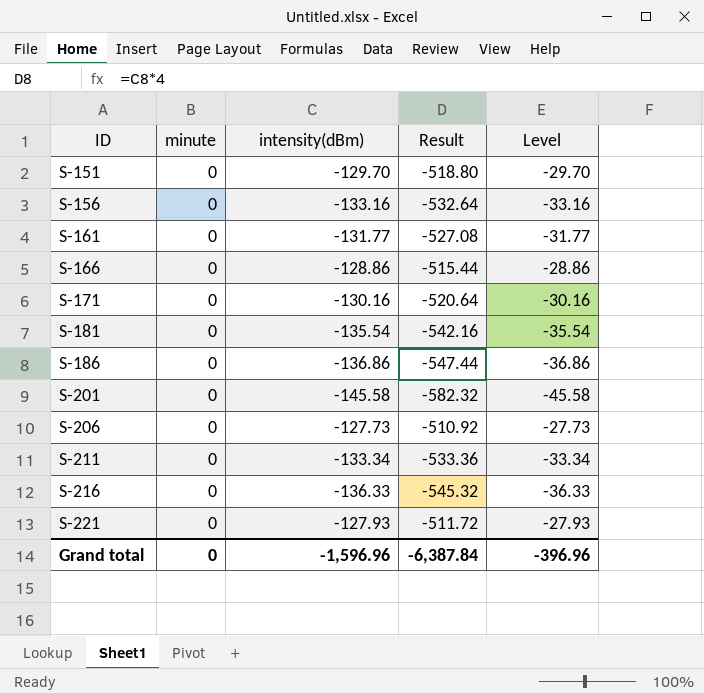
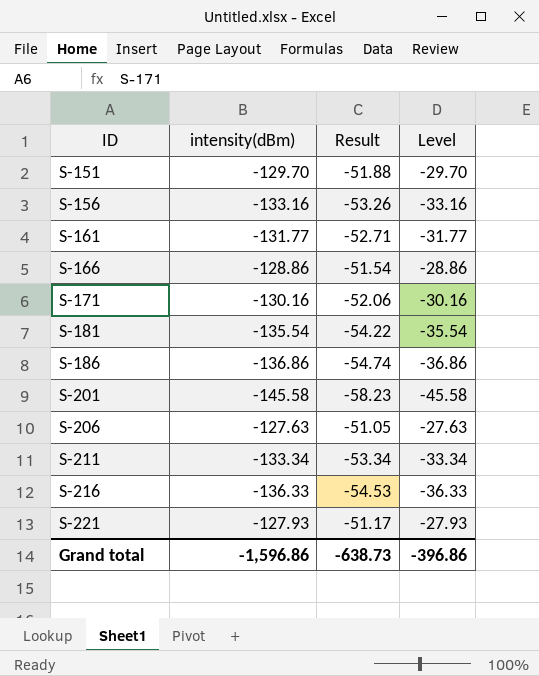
column minute | position: 2 -> none
column Result | formula: [intensity(dBm)] * 4 -> [intensity(dBm)] * 0.4
S-206 | intensity(dBm): -127.73 -> -127.63
S-206 | Level: -27.73 -> -27.63
Grand total | intensity(dBm): -1,596.96 -> -1,596.86
Grand total | Result: -6,387.84 -> -638.73
Grand total | Level: -396.96 -> -396.86

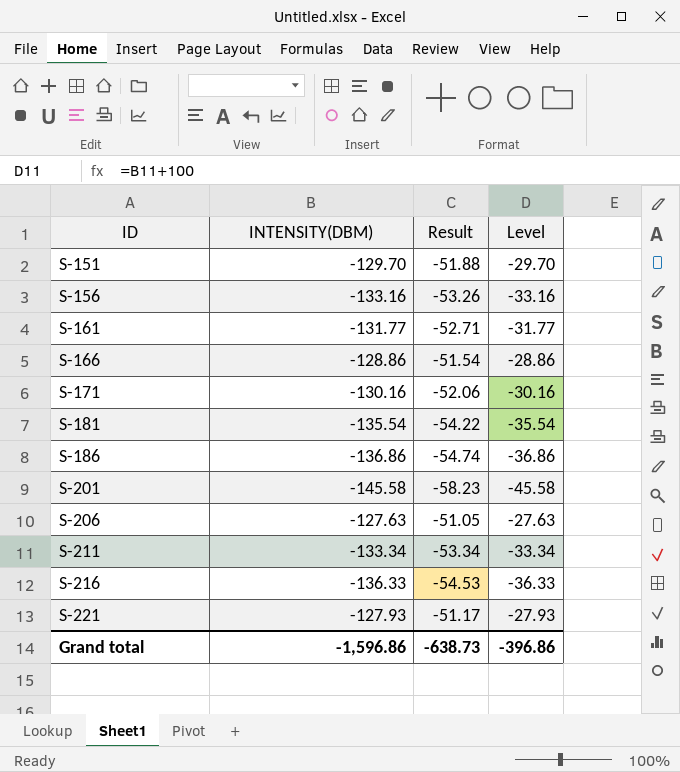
column name: intensity(dBm) -> INTENSITY(DBM)

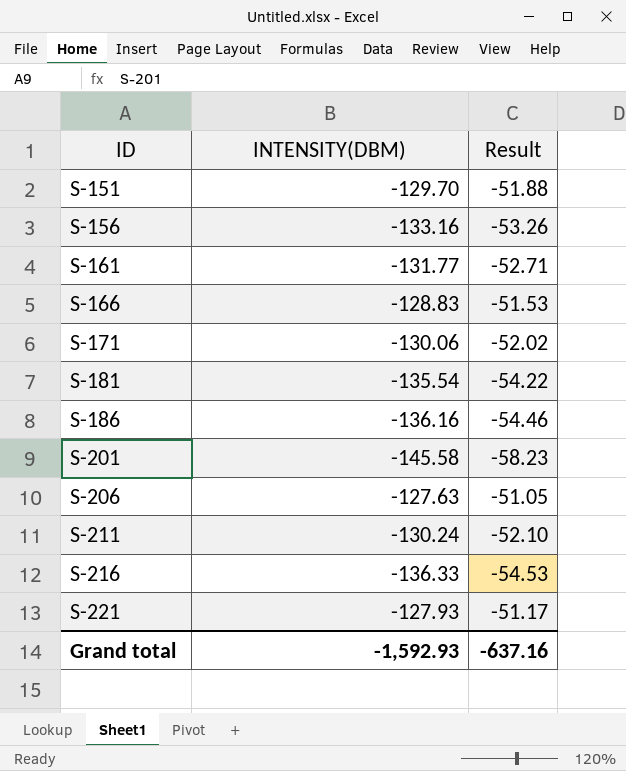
column Level | formula: [INTENSITY(DBM)] + 100 -> none
S-166 | INTENSITY(DBM): -128.86 -> -128.83
S-166 | Result: -51.54 -> -51.53
S-171 | INTENSITY(DBM): -130.16 -> -130.06
S-171 | Result: -52.06 -> -52.02
S-186 | INTENSITY(DBM): -136.86 -> -136.16
S-186 | Result: -54.74 -> -54.46
S-211 | INTENSITY(DBM): -133.34 -> -130.24
S-211 | Result: -53.34 -> -52.10
Grand total | INTENSITY(DBM): -1,596.86 -> -1,592.93
Grand total | Result: -638.73 -> -637.16

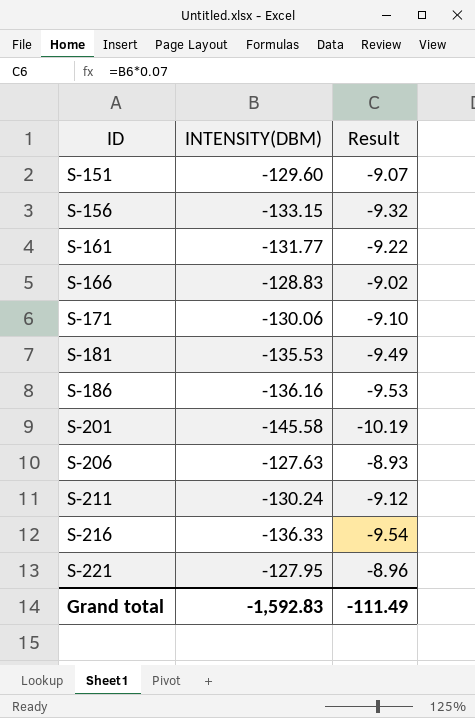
column Result | formula: [INTENSITY(DBM)] * 0.4 -> [INTENSITY(DBM)] * 0.07
S-151 | INTENSITY(DBM): -129.70 -> -129.60
S-156 | INTENSITY(DBM): -133.16 -> -133.15
S-181 | INTENSITY(DBM): -135.54 -> -135.53
S-221 | INTENSITY(DBM): -127.93 -> -127.95
Grand total | INTENSITY(DBM): -1,592.93 -> -1,592.83
Grand total | Result: -637.16 -> -111.49

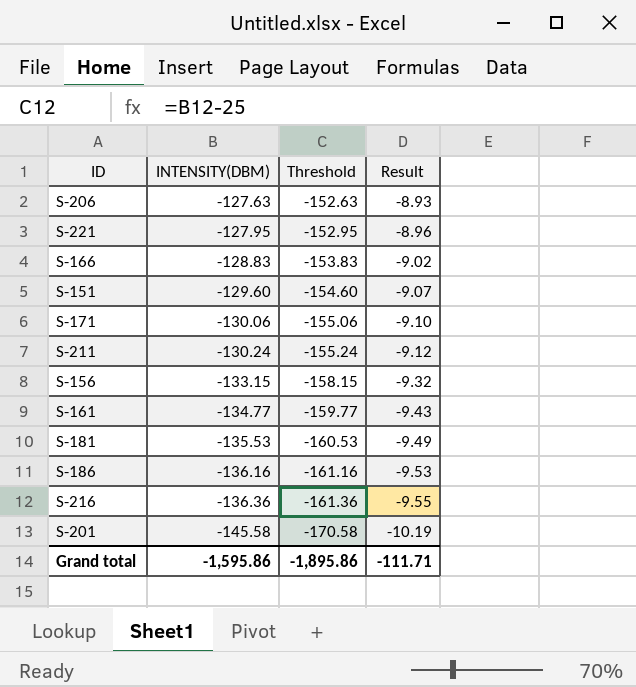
row order: ID ascending -> INTENSITY(DBM) descending
column Threshold | formula: none -> [INTENSITY(DBM)] - 25
S-161 | INTENSITY(DBM): -131.77 -> -134.77
S-161 | Result: -9.22 -> -9.43
S-216 | INTENSITY(DBM): -136.33 -> -136.36
S-216 | Result: -9.54 -> -9.55
Grand total | INTENSITY(DBM): -1,592.83 -> -1,595.86
Grand total | Result: -111.49 -> -111.71

